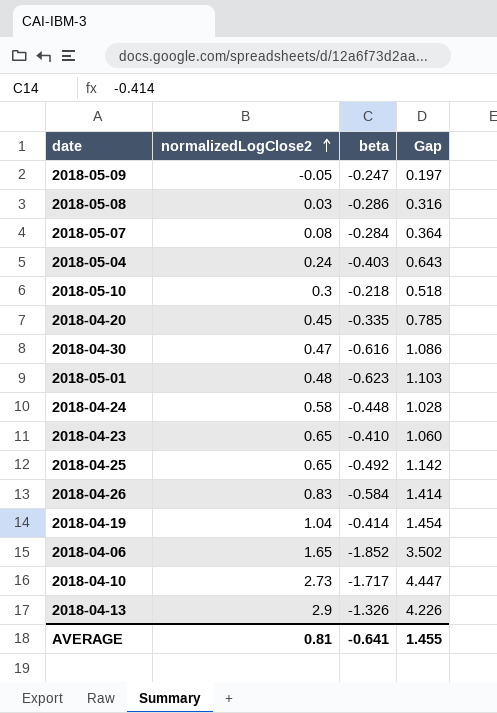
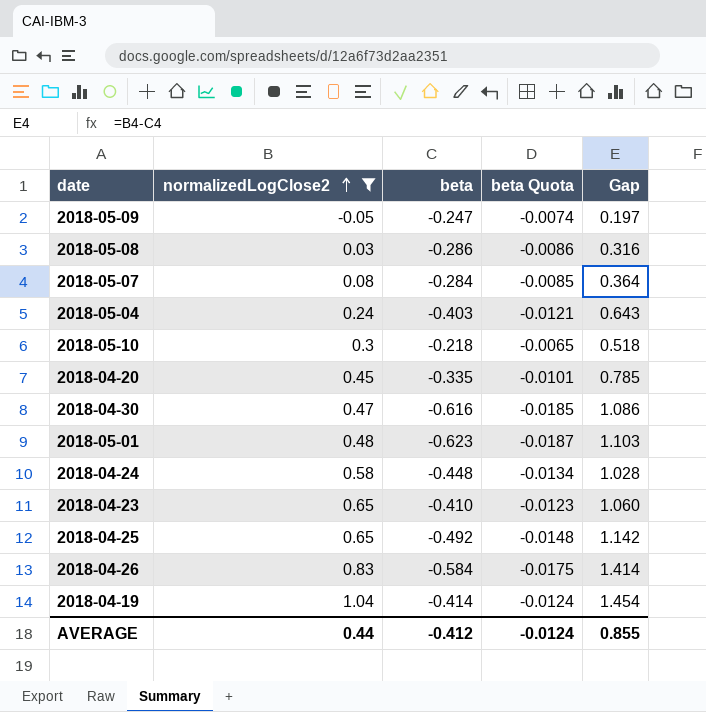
filter: none -> normalizedLogClose2 <= 1.04
column beta Quota | formula: none -> [beta] * 0.03
AVERAGE | normalizedLogClose2: 0.81 -> 0.44
AVERAGE | beta: -0.641 -> -0.412
AVERAGE | Gap: 1.455 -> 0.855

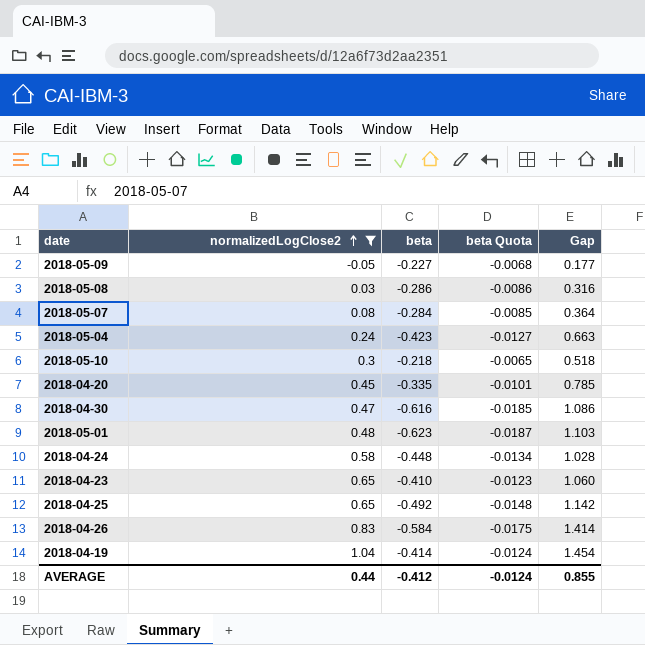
2018-05-09 | beta: -0.247 -> -0.227
2018-05-09 | beta Quota: -0.0074 -> -0.0068
2018-05-09 | Gap: 0.197 -> 0.177
2018-05-04 | beta: -0.403 -> -0.423
2018-05-04 | beta Quota: -0.0121 -> -0.0127
2018-05-04 | Gap: 0.643 -> 0.663

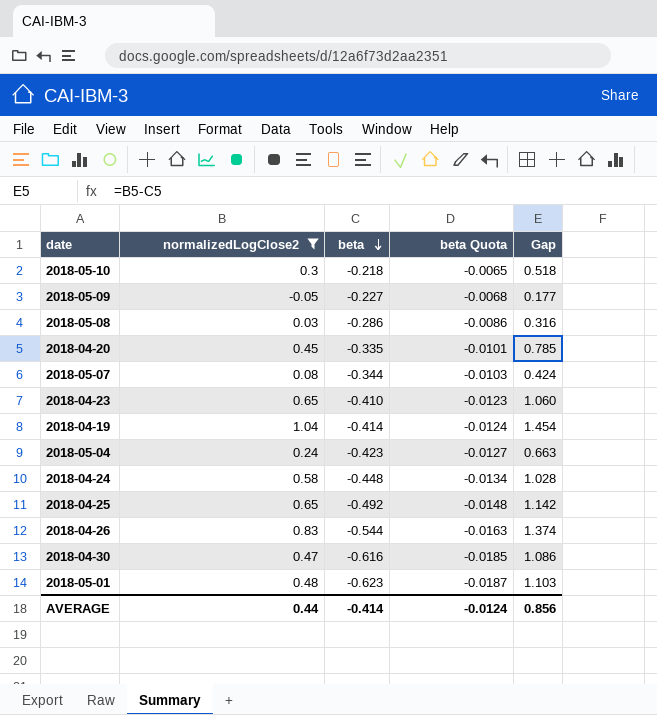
row order: normalizedLogClose2 ascending -> beta descending
2018-05-07 | beta: -0.284 -> -0.344
2018-05-07 | beta Quota: -0.0085 -> -0.0103
2018-05-07 | Gap: 0.364 -> 0.424
2018-04-26 | beta: -0.584 -> -0.544
2018-04-26 | beta Quota: -0.0175 -> -0.0163
2018-04-26 | Gap: 1.414 -> 1.374
AVERAGE | beta: -0.412 -> -0.414
AVERAGE | Gap: 0.855 -> 0.856

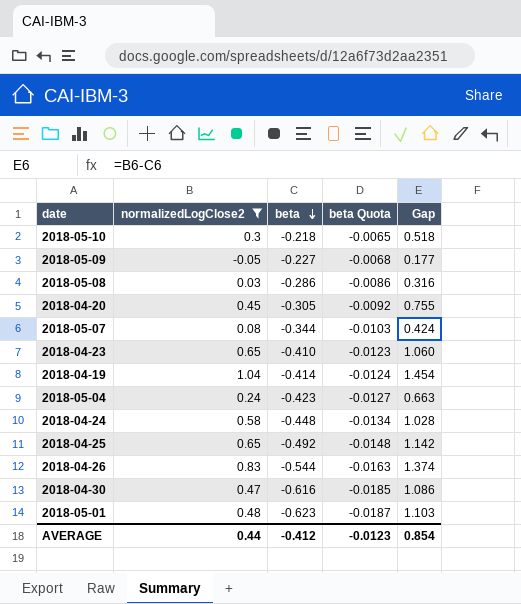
2018-04-20 | beta: -0.335 -> -0.305
2018-04-20 | beta Quota: -0.0101 -> -0.0092
2018-04-20 | Gap: 0.785 -> 0.755
AVERAGE | beta: -0.414 -> -0.412
AVERAGE | beta Quota: -0.0124 -> -0.0123
AVERAGE | Gap: 0.856 -> 0.854

